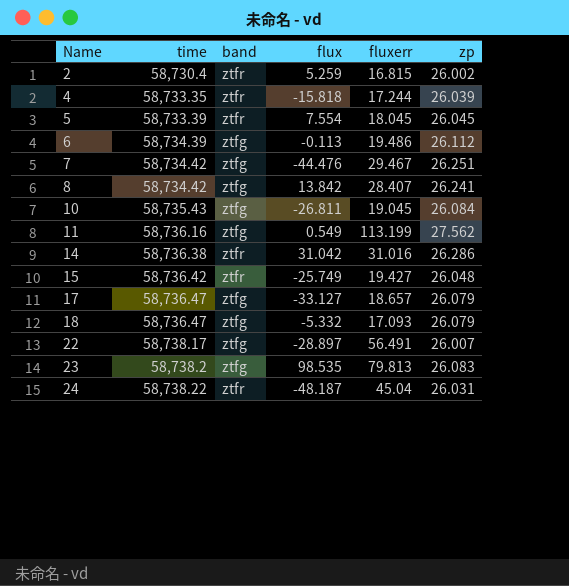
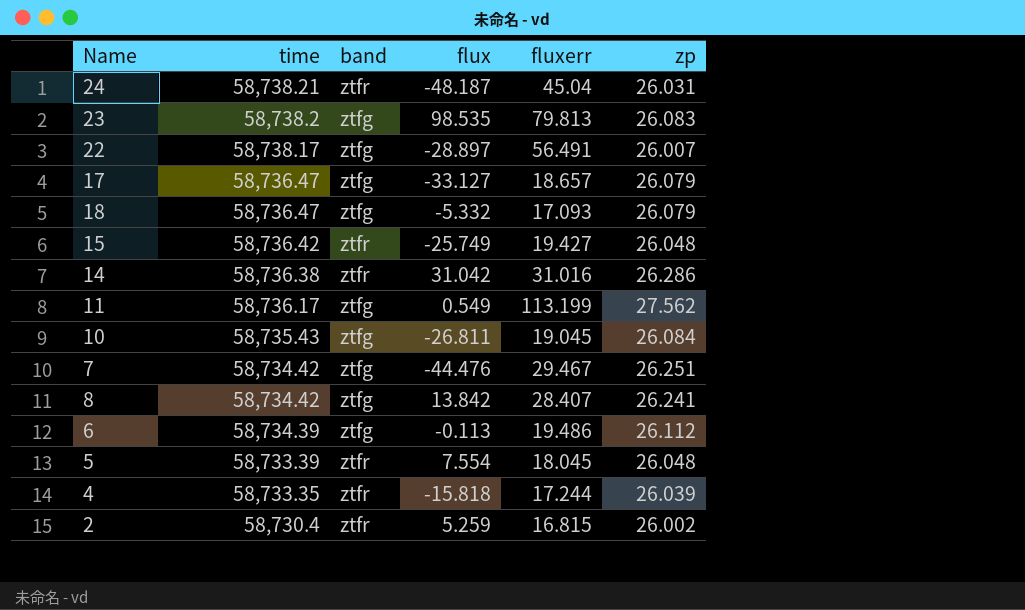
row order: Name ascending -> time descending
24 | time: 58,738.22 -> 58,738.21
11 | time: 58,736.16 -> 58,736.17
5 | zp: 26.045 -> 26.048

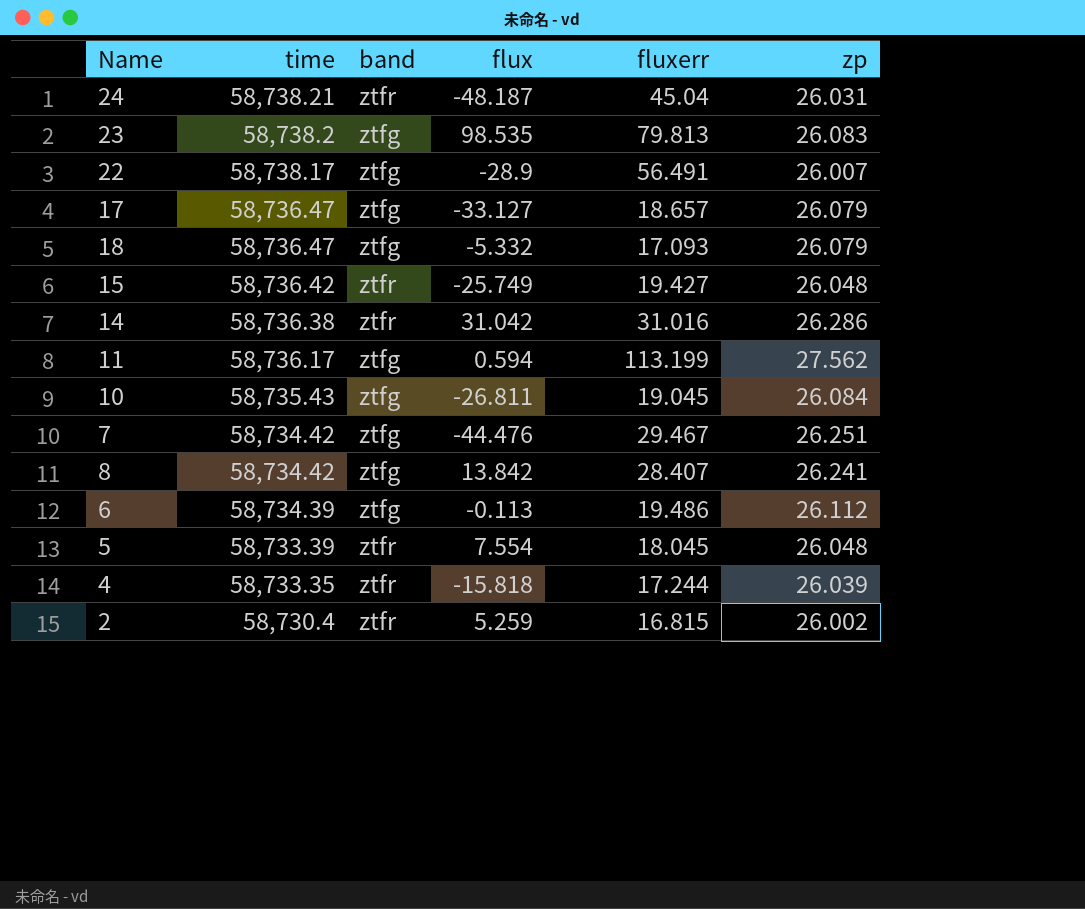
22 | flux: -28.897 -> -28.9
11 | flux: 0.549 -> 0.594

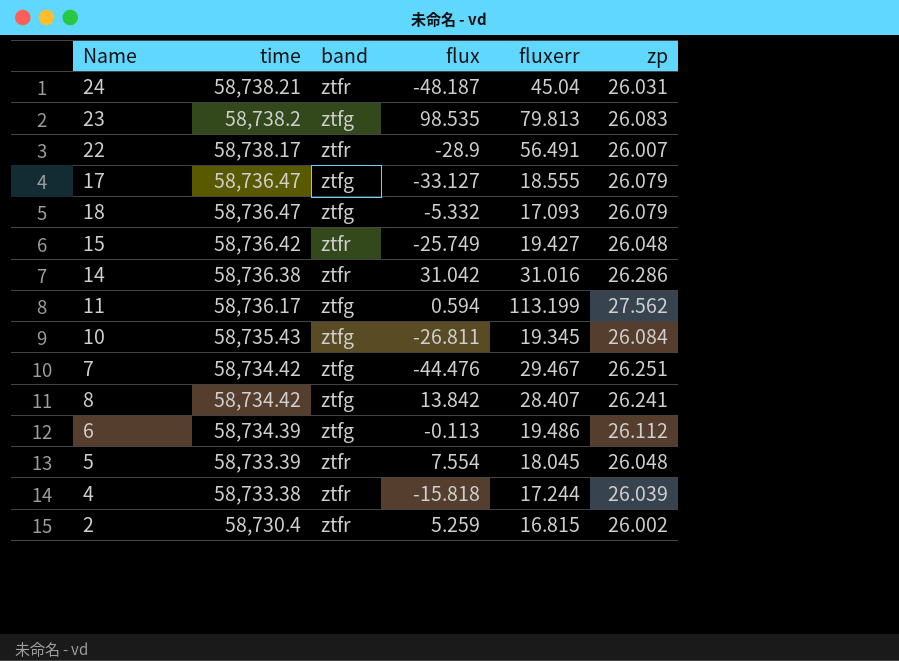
22 | band: ztfg -> ztfr
17 | fluxerr: 18.657 -> 18.555
10 | fluxerr: 19.045 -> 19.345
4 | time: 58,733.35 -> 58,733.38

